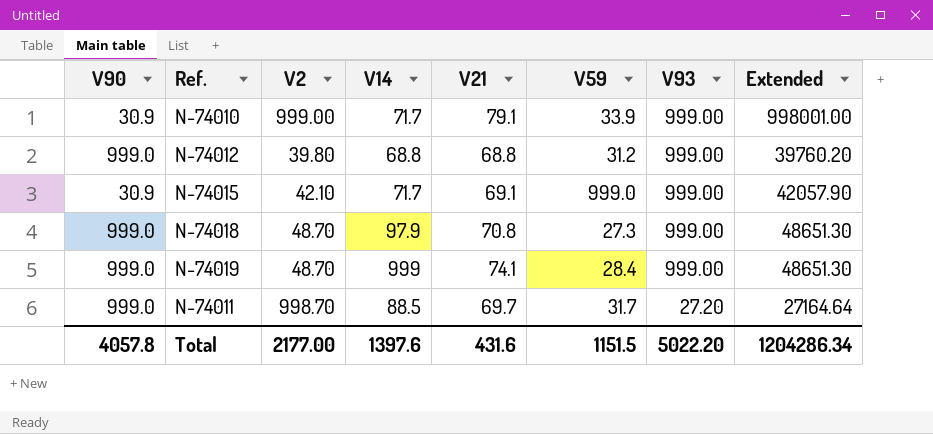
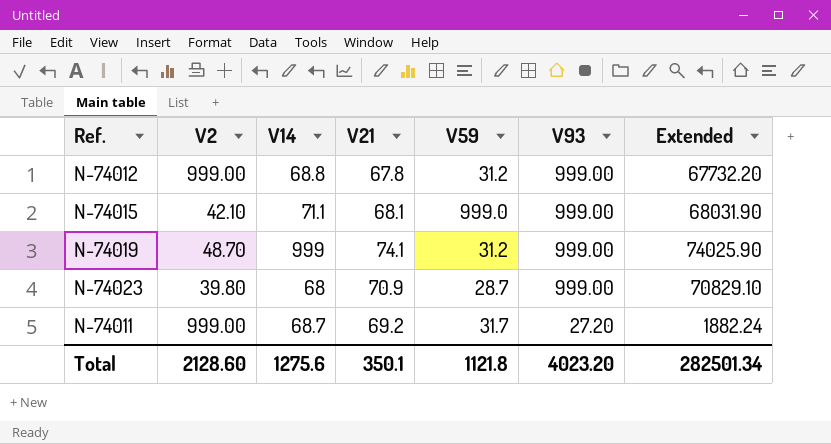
column V90 | position: 1 -> none
column Extended | formula: [V2] * [V93] -> [V21] * [V93]
row N-74010: 30.9 | 999.00 | 71.7 | 79.1 | 33.9 | 999.00 | 998001.00 -> none
row N-74018: 999.0 | 48.70 | 97.9 | 70.8 | 27.3 | 999.00 | 48651.30 -> none
N-74012 | V2: 39.80 -> 999.00
N-74012 | V21: 68.8 -> 67.8
N-74015 | V14: 71.7 -> 71.1
N-74015 | V21: 69.1 -> 68.1
N-74019 | V59: 28.4 -> 31.2
row N-74023: none -> 39.80 | 68 | 70.9 | 28.7 | 999.00 | 70829.10
N-74011 | V2: 998.70 -> 999.00
N-74011 | V14: 88.5 -> 68.7
N-74011 | V21: 69.7 -> 69.2
Total | V2: 2177.00 -> 2128.60
Total | V14: 1397.6 -> 1275.6
Total | V21: 431.6 -> 350.1
Total | V59: 1151.5 -> 1121.8
Total | V93: 5022.20 -> 4023.20
Total | Extended: 1204286.34 -> 282501.34

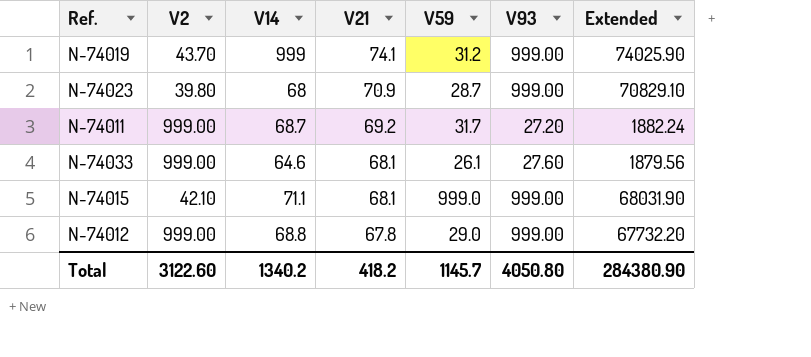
row order: V93 descending -> V21 descending
N-74019 | V2: 48.70 -> 43.70
row N-74033: none -> 999.00 | 64.6 | 68.1 | 26.1 | 27.60 | 1879.56
N-74012 | V59: 31.2 -> 29.0
Total | V2: 2128.60 -> 3122.60
Total | V14: 1275.6 -> 1340.2
Total | V21: 350.1 -> 418.2
Total | V59: 1121.8 -> 1145.7
Total | V93: 4023.20 -> 4050.80
Total | Extended: 282501.34 -> 284380.90

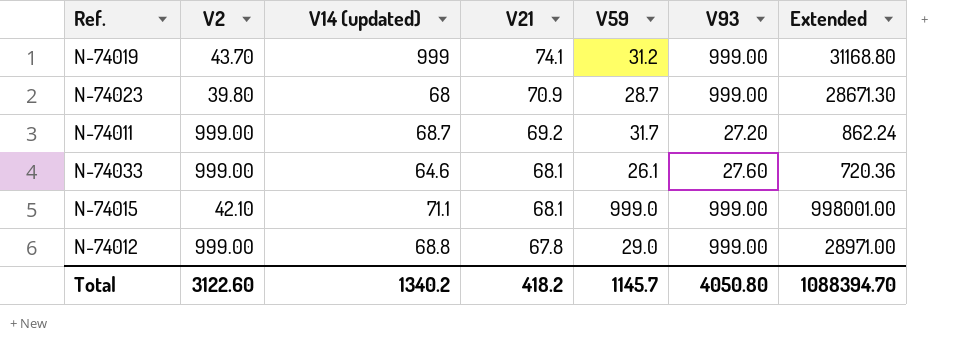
column name: V14 -> V14 (updated)
column Extended | formula: [V21] * [V93] -> [V59] * [V93]
Total | Extended: 284380.90 -> 1088394.70

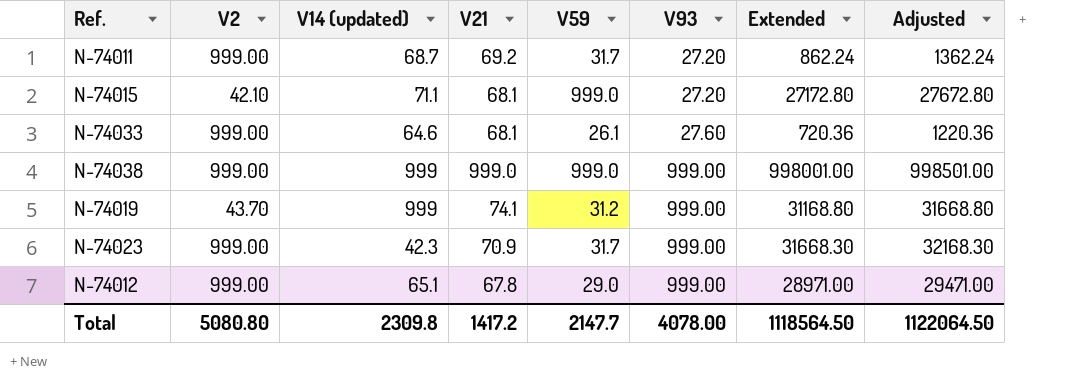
row order: V21 descending -> V93 ascending
column Adjusted | formula: none -> [Extended] + 500
N-74015 | V93: 999.00 -> 27.20
N-74015 | Extended: 998001.00 -> 27172.80
row N-74038: none -> 999.00 | 999 | 999.0 | 999.0 | 999.00 | 998001.00 | 998501.00
N-74023 | V2: 39.80 -> 999.00
N-74023 | V14 (updated): 68 -> 42.3
N-74023 | V59: 28.7 -> 31.7
N-74023 | Extended: 28671.30 -> 31668.30
N-74012 | V14 (updated): 68.8 -> 65.1
Total | V2: 3122.60 -> 5080.80
Total | V14 (updated): 1340.2 -> 2309.8
Total | V21: 418.2 -> 1417.2
Total | V59: 1145.7 -> 2147.7
Total | V93: 4050.80 -> 4078.00
Total | Extended: 1088394.70 -> 1118564.50

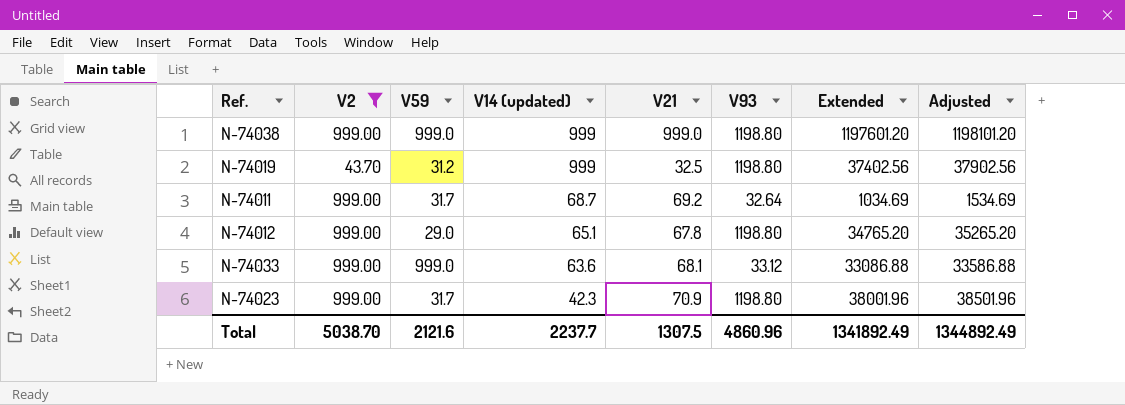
filter: none -> V2 != 42.10
row order: V93 ascending -> V14 (updated) descending
column V59 | position: 5 -> 3
N-74038 | V93: 999.00 -> 1198.80
N-74038 | Extended: 998001.00 -> 1197601.20
N-74038 | Adjusted: 998501.00 -> 1198101.20
N-74019 | V21: 74.1 -> 32.5
N-74019 | V93: 999.00 -> 1198.80
N-74019 | Extended: 31168.80 -> 37402.56
N-74019 | Adjusted: 31668.80 -> 37902.56
N-74011 | V93: 27.20 -> 32.64
N-74011 | Extended: 862.24 -> 1034.69
N-74011 | Adjusted: 1362.24 -> 1534.69
N-74012 | V93: 999.00 -> 1198.80
N-74012 | Extended: 28971.00 -> 34765.20
N-74012 | Adjusted: 29471.00 -> 35265.20
N-74033 | V59: 26.1 -> 999.0
N-74033 | V14 (updated): 64.6 -> 63.6
N-74033 | V93: 27.60 -> 33.12
N-74033 | Extended: 720.36 -> 33086.88
N-74033 | Adjusted: 1220.36 -> 33586.88
N-74023 | V93: 999.00 -> 1198.80
N-74023 | Extended: 31668.30 -> 38001.96
N-74023 | Adjusted: 32168.30 -> 38501.96
Total | V2: 5080.80 -> 5038.70
Total | V59: 2147.7 -> 2121.6
Total | V14 (updated): 2309.8 -> 2237.7
Total | V21: 1417.2 -> 1307.5
Total | V93: 4078.00 -> 4860.96
Total | Extended: 1118564.50 -> 1341892.49
Total | Adjusted: 1122064.50 -> 1344892.49

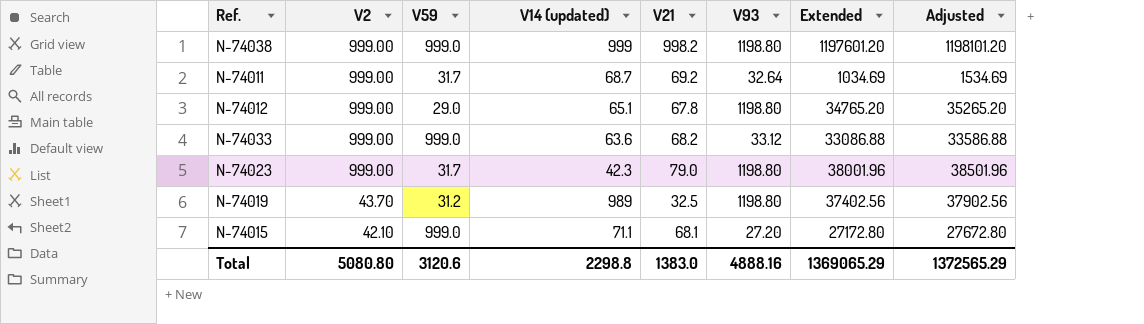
filter: V2 != 42.10 -> none
row order: V14 (updated) descending -> V2 descending
N-74038 | V21: 999.0 -> 998.2
N-74033 | V21: 68.1 -> 68.2
N-74023 | V21: 70.9 -> 79.0
N-74019 | V14 (updated): 999 -> 989
Total | V2: 5038.70 -> 5080.80
Total | V59: 2121.6 -> 3120.6
Total | V14 (updated): 2237.7 -> 2298.8
Total | V21: 1307.5 -> 1383.0
Total | V93: 4860.96 -> 4888.16
Total | Extended: 1341892.49 -> 1369065.29
Total | Adjusted: 1344892.49 -> 1372565.29

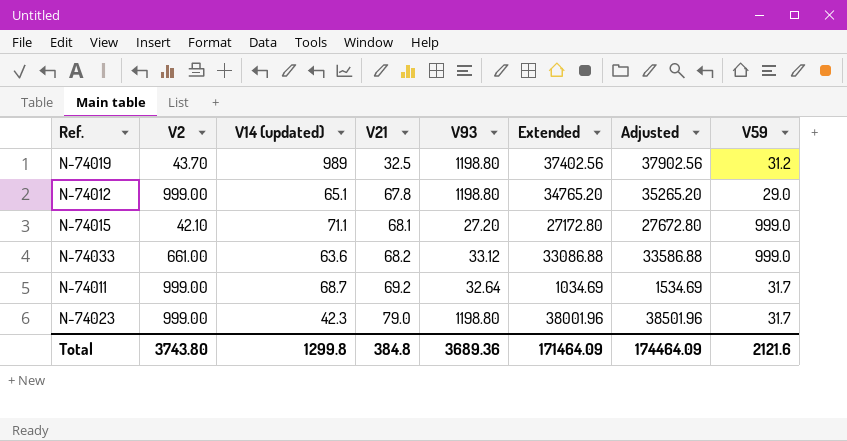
row order: V2 descending -> V21 ascending
column V59 | position: 3 -> 8
row N-74038: 999.00 | 999.0 | 999 | 998.2 | 1198.80 | 1197601.20 | 1198101.20 -> none
N-74033 | V2: 999.00 -> 661.00
Total | V2: 5080.80 -> 3743.80
Total | V14 (updated): 2298.8 -> 1299.8
Total | V21: 1383.0 -> 384.8
Total | V93: 4888.16 -> 3689.36
Total | Extended: 1369065.29 -> 171464.09
Total | Adjusted: 1372565.29 -> 174464.09
Total | V59: 3120.6 -> 2121.6

